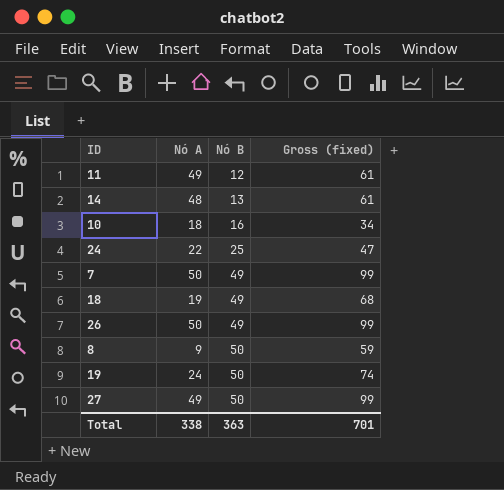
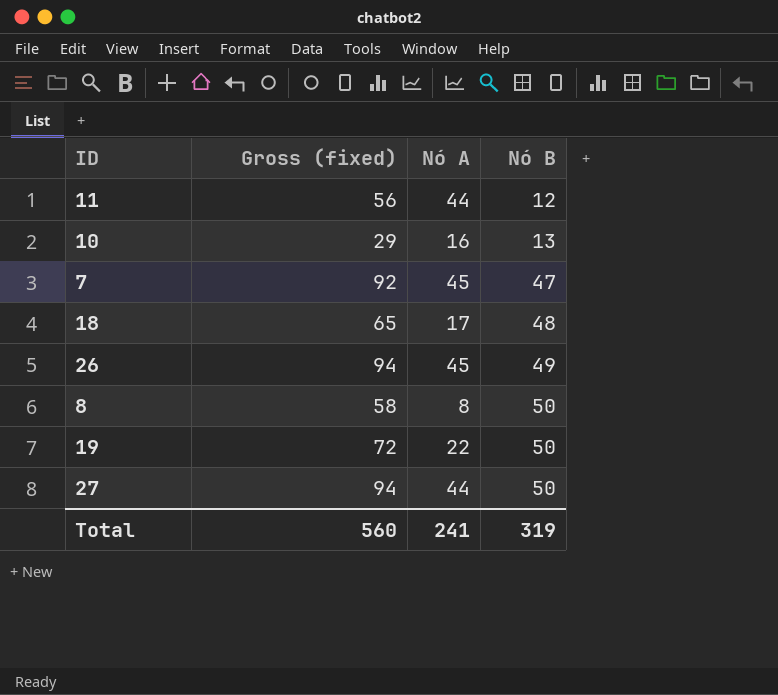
column Gross (fixed) | position: 4 -> 2
row 14: 48 | 13 | 61 -> none
row 24: 22 | 25 | 47 -> none
11 | Gross (fixed): 61 -> 56
11 | Nó A: 49 -> 44
10 | Gross (fixed): 34 -> 29
10 | Nó A: 18 -> 16
10 | Nó B: 16 -> 13
7 | Gross (fixed): 99 -> 92
7 | Nó A: 50 -> 45
7 | Nó B: 49 -> 47
18 | Gross (fixed): 68 -> 65
18 | Nó A: 19 -> 17
18 | Nó B: 49 -> 48
26 | Gross (fixed): 99 -> 94
26 | Nó A: 50 -> 45
8 | Gross (fixed): 59 -> 58
8 | Nó A: 9 -> 8
19 | Gross (fixed): 74 -> 72
19 | Nó A: 24 -> 22
27 | Gross (fixed): 99 -> 94
27 | Nó A: 49 -> 44
Total | Gross (fixed): 701 -> 560
Total | Nó A: 338 -> 241
Total | Nó B: 363 -> 319

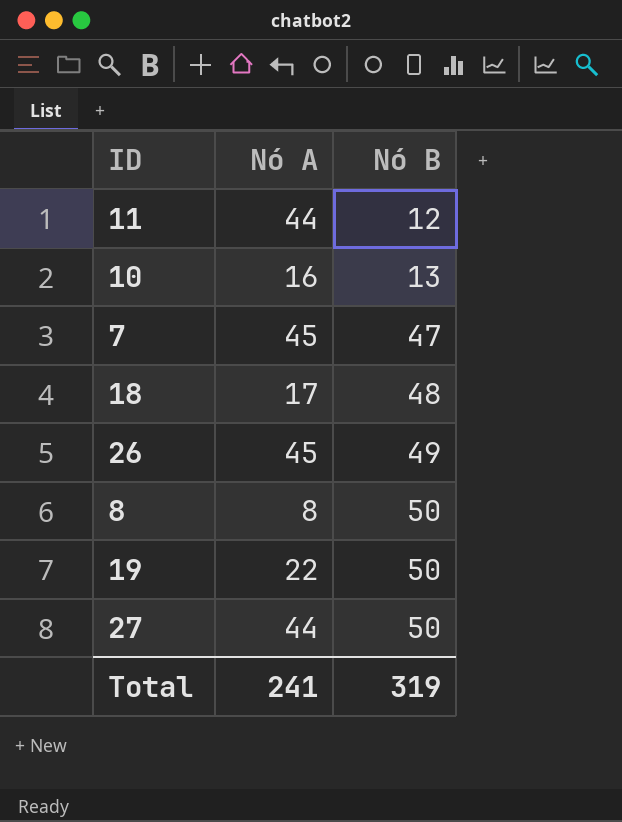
column Gross (fixed) | formula: [Nó A] + [Nó B] -> none

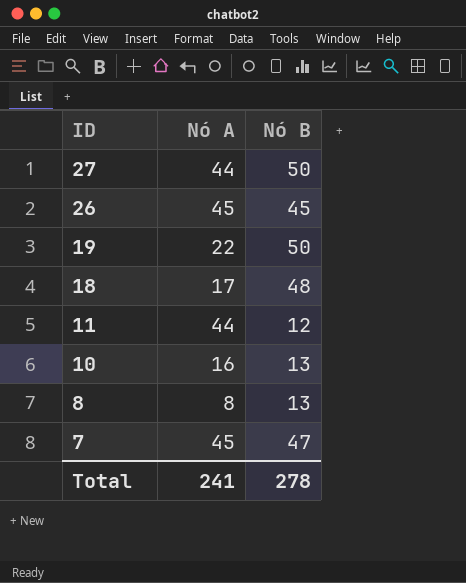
row order: Nó B ascending -> ID descending
26 | Nó B: 49 -> 45
8 | Nó B: 50 -> 13
Total | Nó B: 319 -> 278

